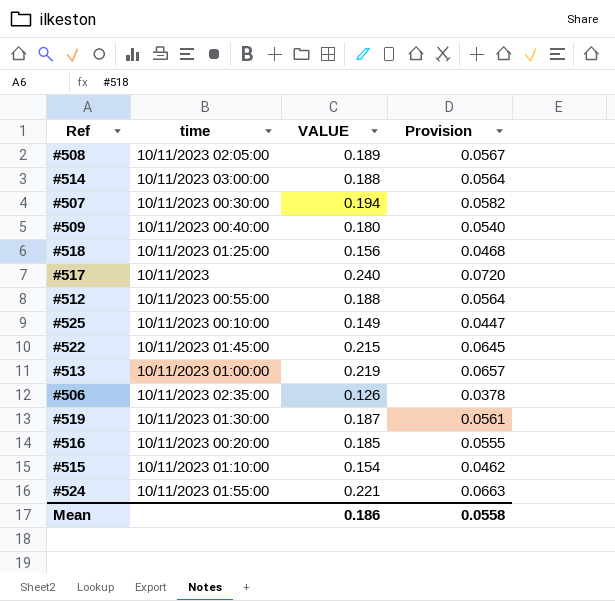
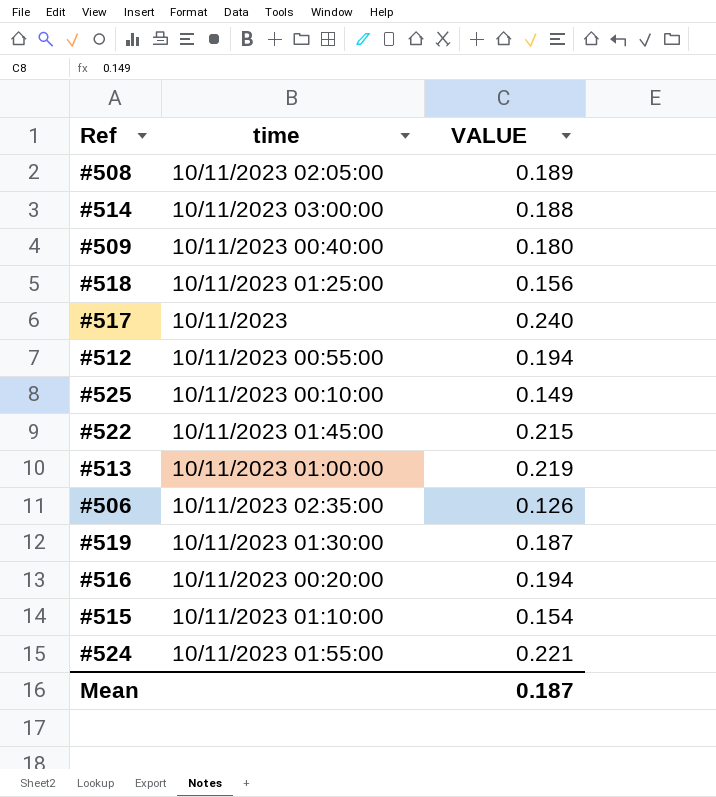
column Provision | formula: [VALUE] * 0.3 -> none
row #507: 10/11/2023 00:30:00 | 0.194 | 0.0582 -> none
#512 | VALUE: 0.188 -> 0.194
#516 | VALUE: 0.185 -> 0.194
Mean | VALUE: 0.186 -> 0.187

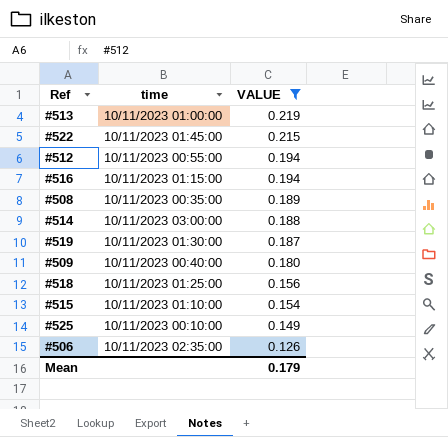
filter: none -> VALUE <= 0.219
row order: none -> VALUE descending
#516 | time: 10/11/2023 00:20:00 -> 10/11/2023 01:15:00
#508 | time: 10/11/2023 02:05:00 -> 10/11/2023 00:35:00
Mean | VALUE: 0.187 -> 0.179

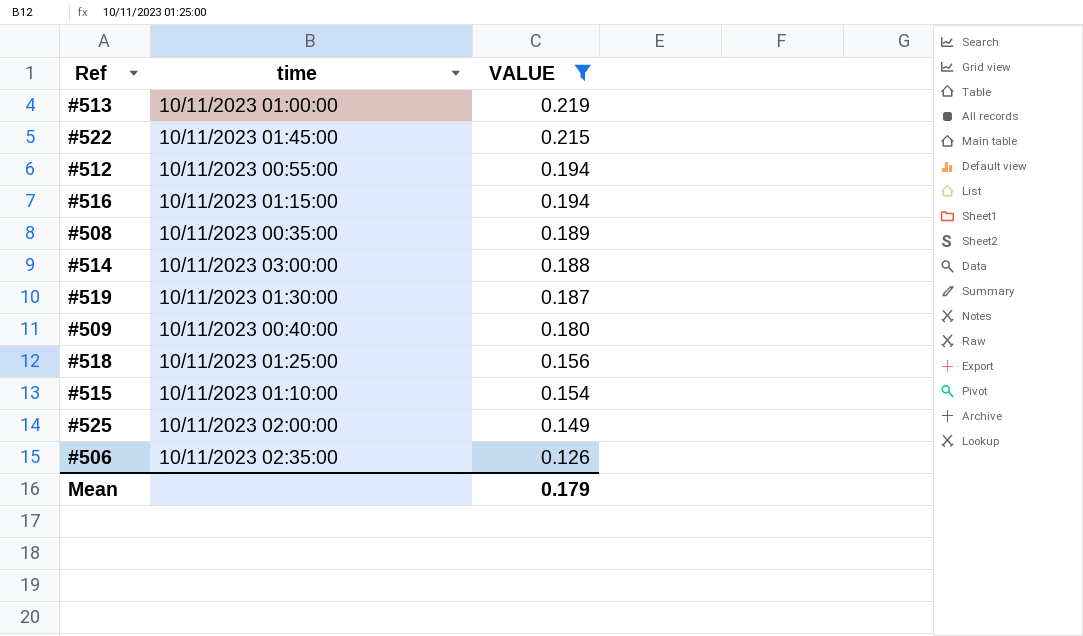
#525 | time: 10/11/2023 00:10:00 -> 10/11/2023 02:00:00

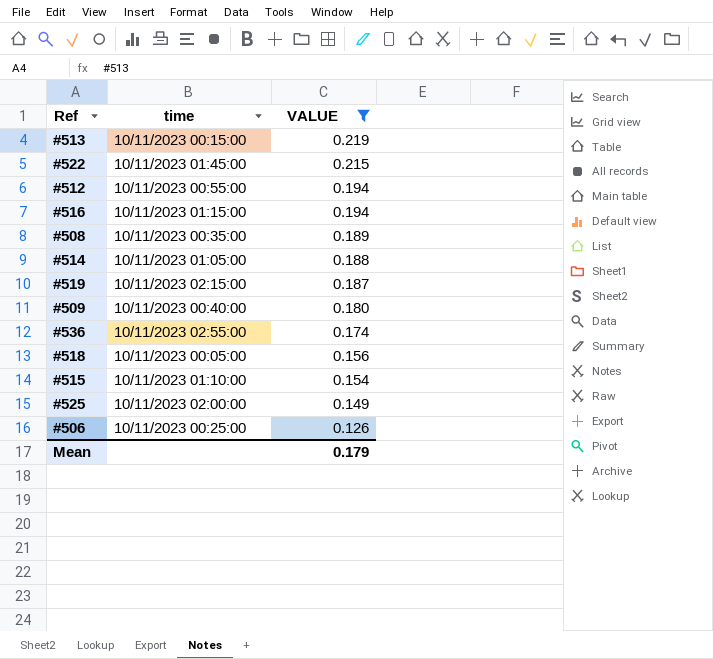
#513 | time: 10/11/2023 01:00:00 -> 10/11/2023 00:15:00
#514 | time: 10/11/2023 03:00:00 -> 10/11/2023 01:05:00
#519 | time: 10/11/2023 01:30:00 -> 10/11/2023 02:15:00
row #536: none -> 10/11/2023 02:55:00 | 0.174
#518 | time: 10/11/2023 01:25:00 -> 10/11/2023 00:05:00
#506 | time: 10/11/2023 02:35:00 -> 10/11/2023 00:25:00

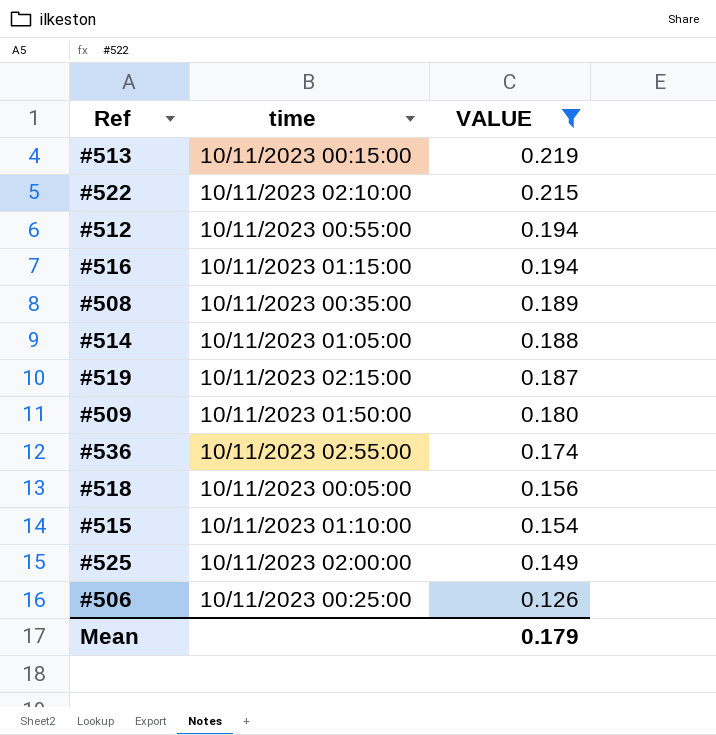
#522 | time: 10/11/2023 01:45:00 -> 10/11/2023 02:10:00
#509 | time: 10/11/2023 00:40:00 -> 10/11/2023 01:50:00

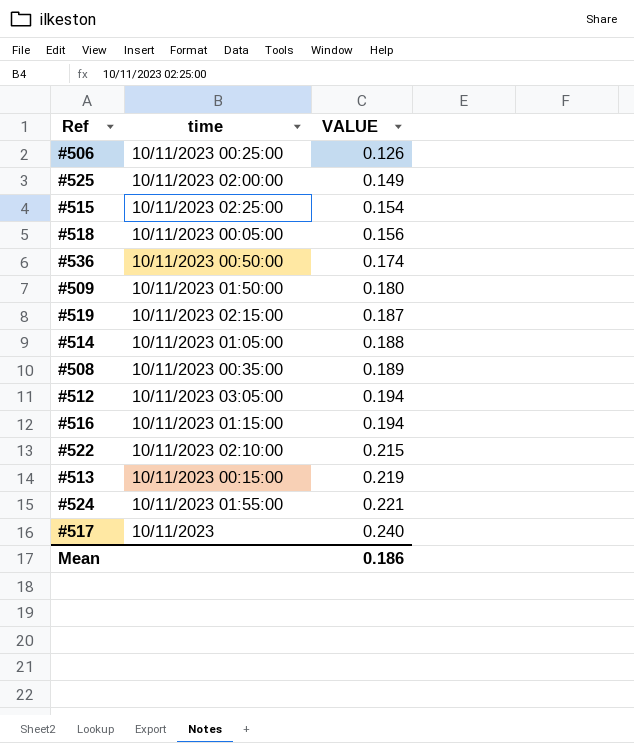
filter: VALUE <= 0.219 -> none
row order: VALUE descending -> VALUE ascending
#515 | time: 10/11/2023 01:10:00 -> 10/11/2023 02:25:00
#536 | time: 10/11/2023 02:55:00 -> 10/11/2023 00:50:00
#512 | time: 10/11/2023 00:55:00 -> 10/11/2023 03:05:00
Mean | VALUE: 0.179 -> 0.186

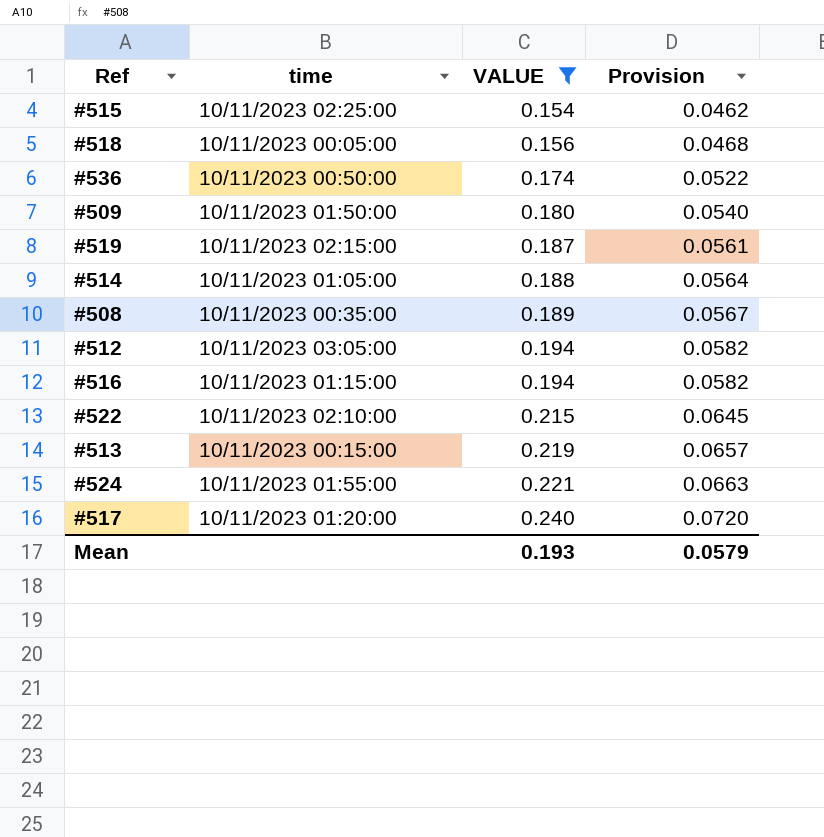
filter: none -> VALUE >= 0.154
column Provision | formula: none -> [VALUE] * 0.3
#517 | time: 10/11/2023 -> 10/11/2023 01:20:00
Mean | VALUE: 0.186 -> 0.193

